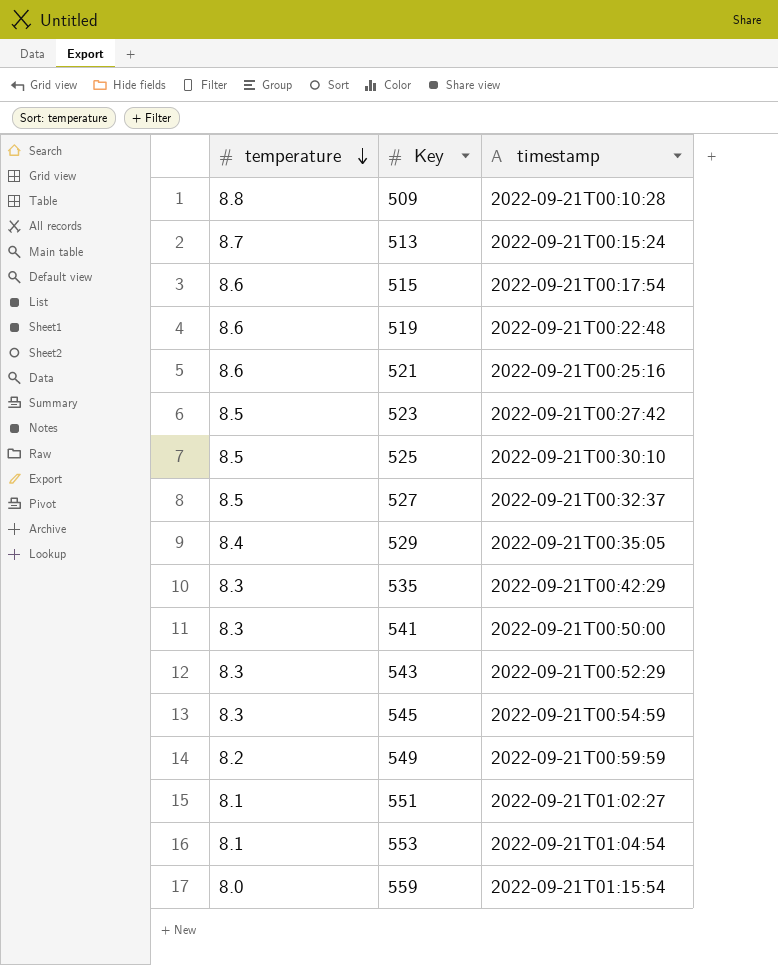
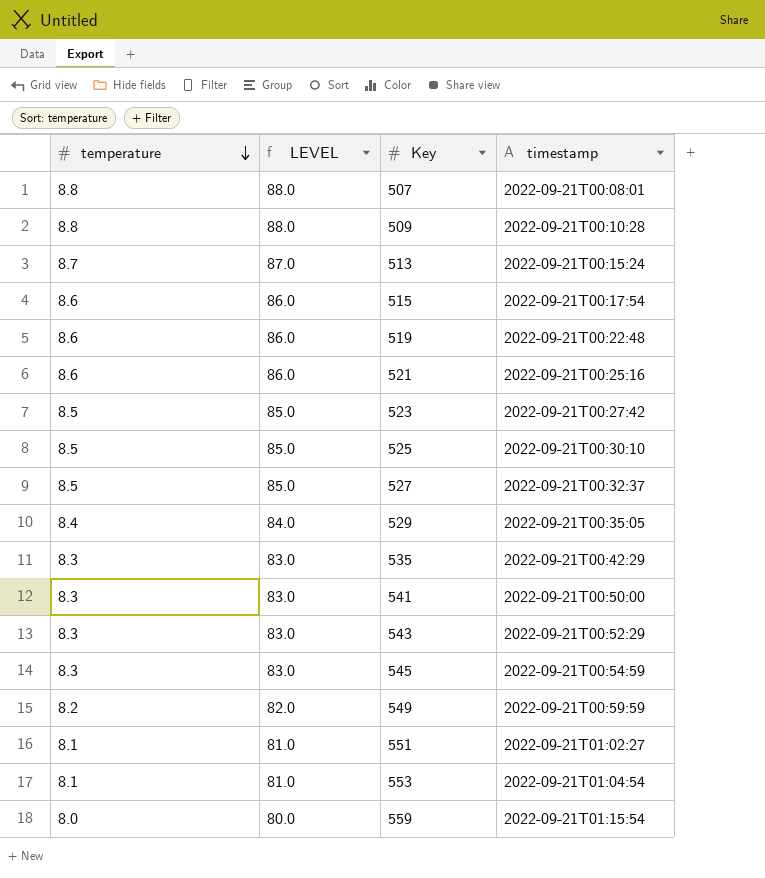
column LEVEL | formula: none -> [temperature] * 10
row 507: none -> 8.8 | 88.0 | 2022-09-21T00:08:01

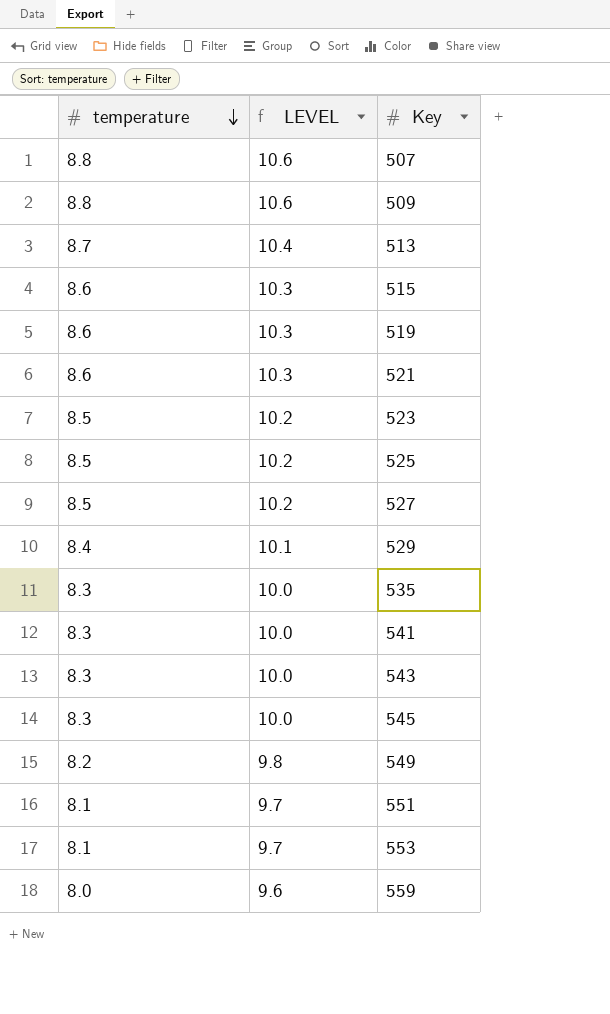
column timestamp | position: 4 -> none
column LEVEL | formula: [temperature] * 10 -> [temperature] * 1.2

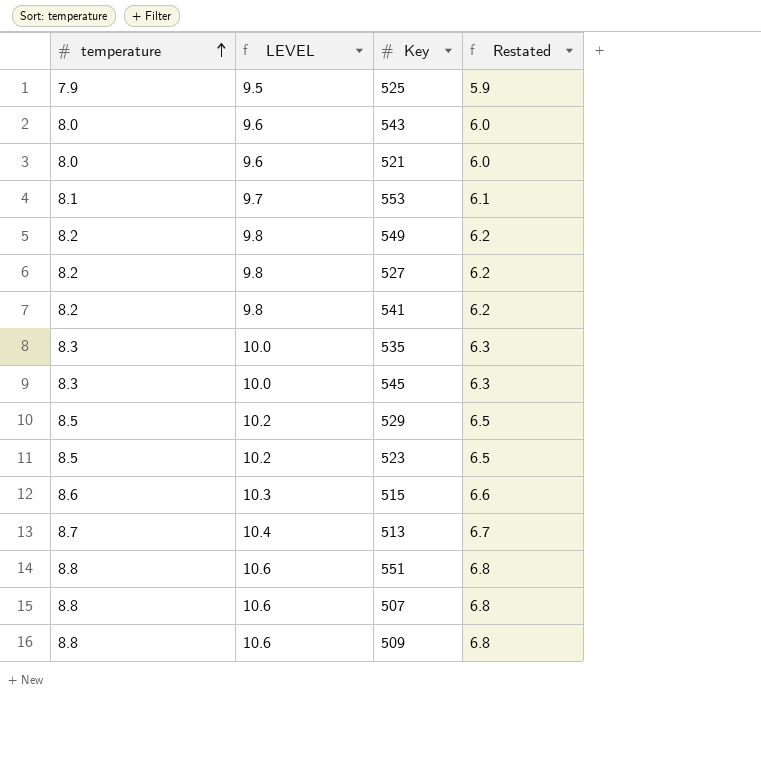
row order: temperature descending -> temperature ascending
column Restated | formula: none -> [temperature] - 2
row 519: 8.6 | 10.3 -> none
row 559: 8.0 | 9.6 -> none
525 | temperature: 8.5 -> 7.9
525 | LEVEL: 10.2 -> 9.5
543 | temperature: 8.3 -> 8.0
543 | LEVEL: 10.0 -> 9.6
521 | temperature: 8.6 -> 8.0
521 | LEVEL: 10.3 -> 9.6
527 | temperature: 8.5 -> 8.2
527 | LEVEL: 10.2 -> 9.8
541 | temperature: 8.3 -> 8.2
541 | LEVEL: 10.0 -> 9.8
529 | temperature: 8.4 -> 8.5
529 | LEVEL: 10.1 -> 10.2
551 | temperature: 8.1 -> 8.8
551 | LEVEL: 9.7 -> 10.6

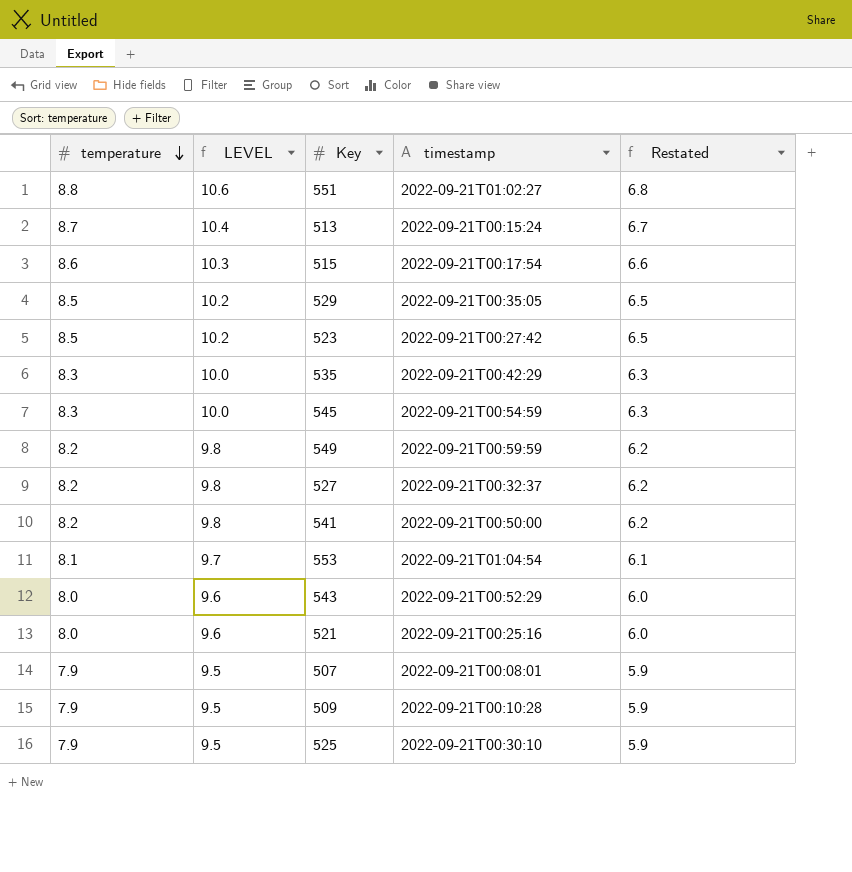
row order: temperature ascending -> temperature descending
column timestamp | position: none -> 4
507 | temperature: 8.8 -> 7.9
507 | LEVEL: 10.6 -> 9.5
507 | Restated: 6.8 -> 5.9
509 | temperature: 8.8 -> 7.9
509 | LEVEL: 10.6 -> 9.5
509 | Restated: 6.8 -> 5.9

